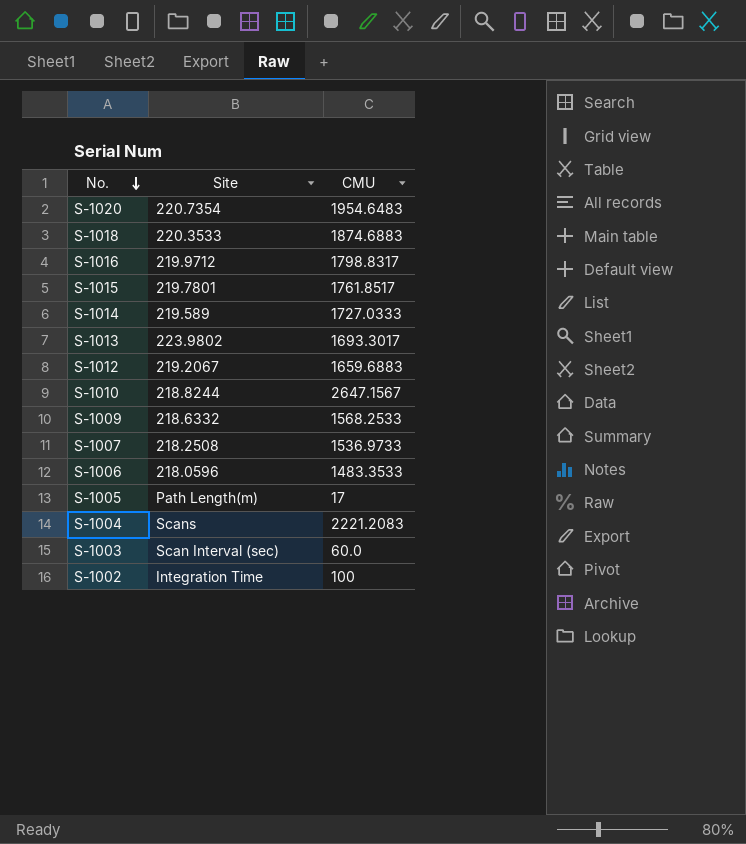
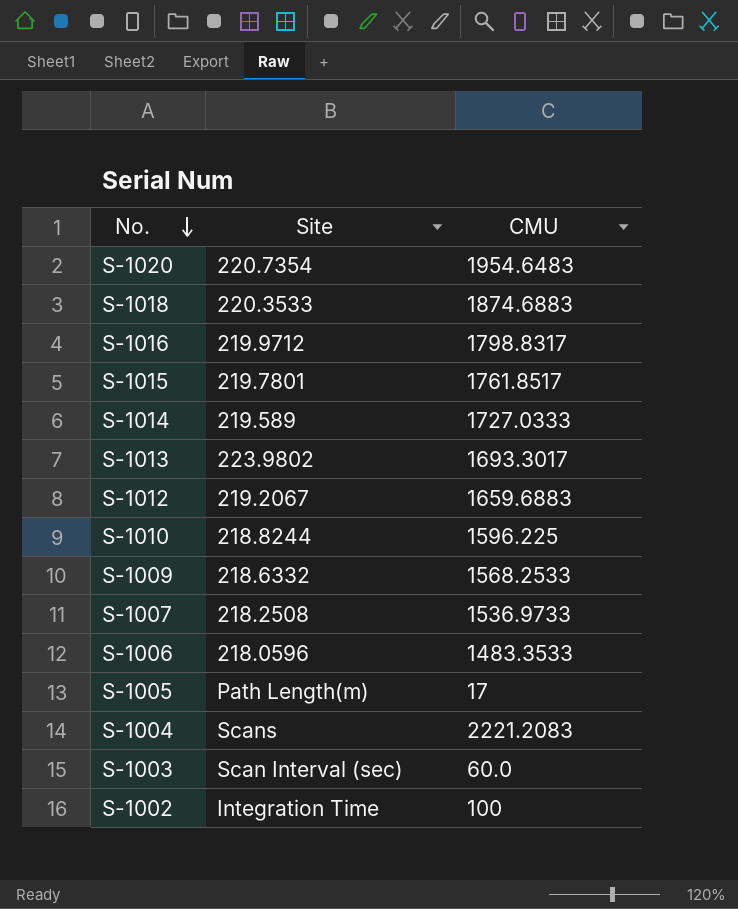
S-1010 | CMU: 2647.1567 -> 1596.225

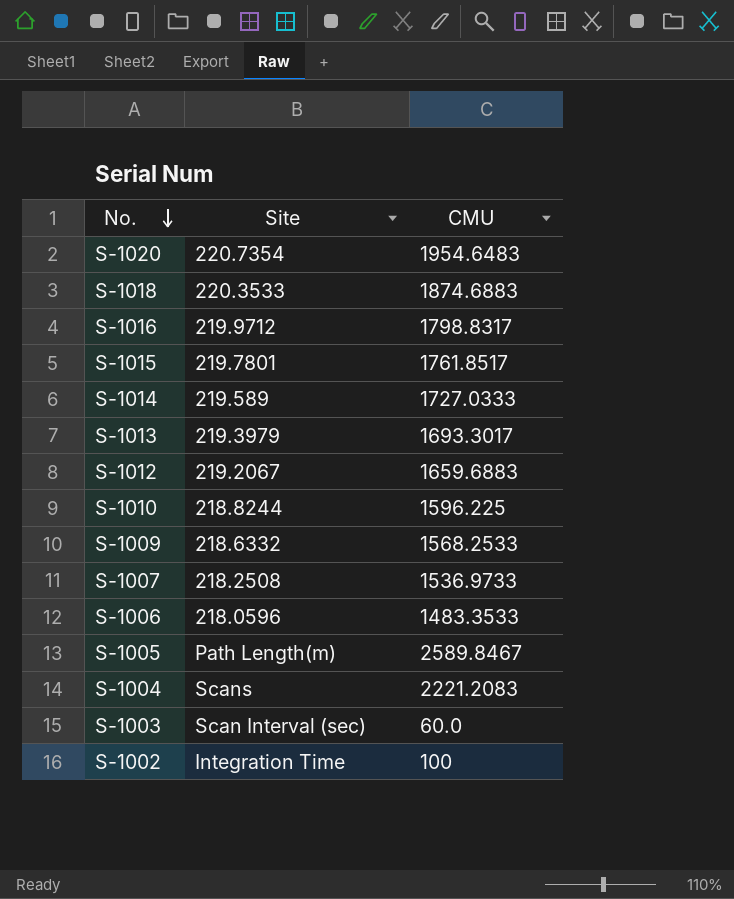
S-1013 | Site: 223.9802 -> 219.3979
S-1005 | CMU: 17 -> 2589.8467

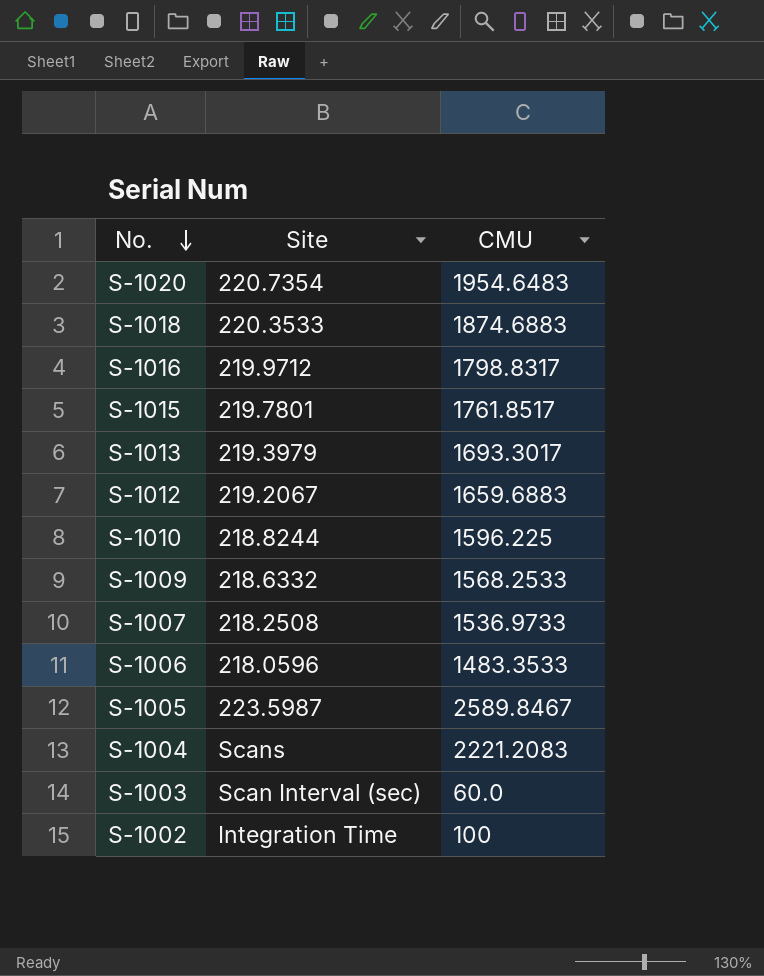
row S-1014: 219.589 | 1727.0333 -> none
S-1005 | Site: Path Length(m) -> 223.5987

